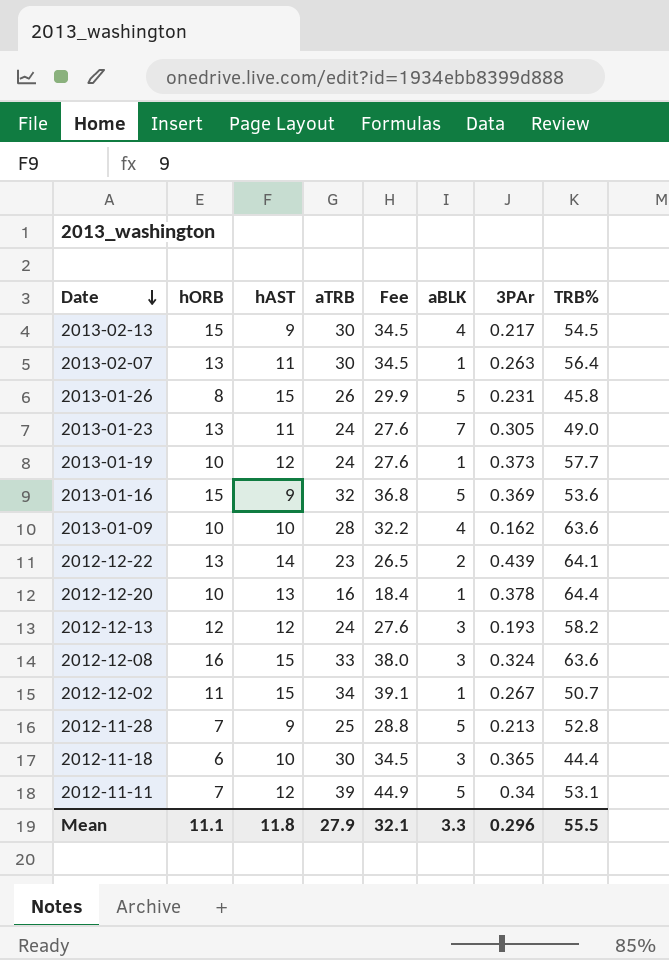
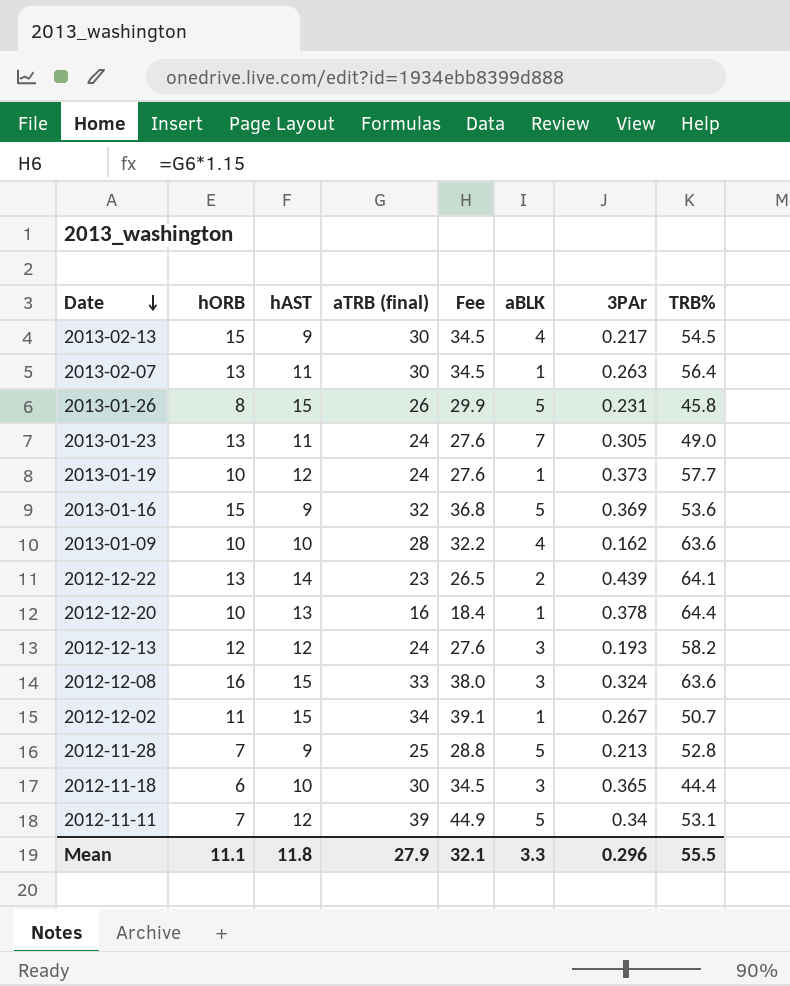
column name: aTRB -> aTRB (final)

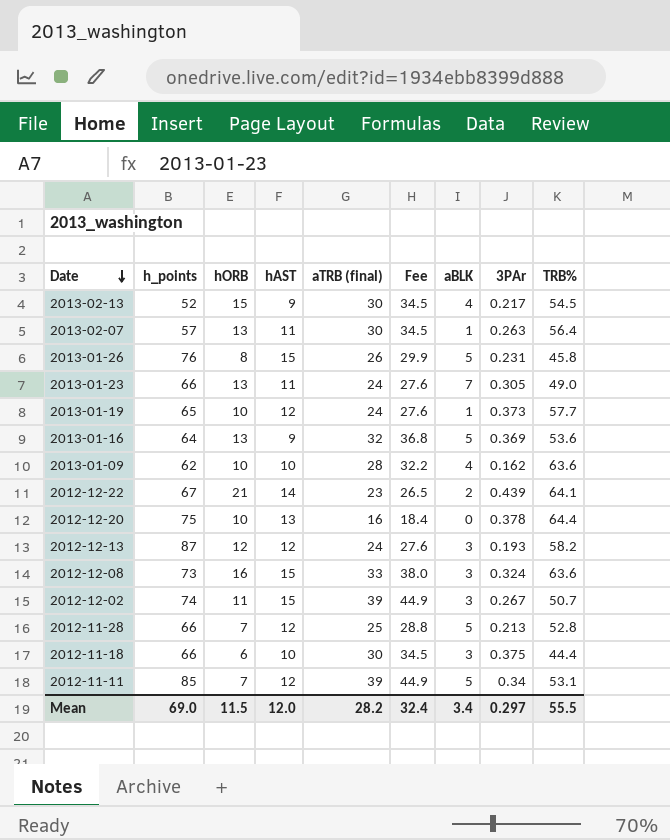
column h_points | position: none -> 2
2013-01-16 | hORB: 15 -> 13
2012-12-22 | hORB: 13 -> 21
2012-12-20 | aBLK: 1 -> 0
2012-12-02 | aTRB (final): 34 -> 39
2012-12-02 | Fee: 39.1 -> 44.9
2012-12-02 | aBLK: 1 -> 3
2012-11-28 | hAST: 9 -> 12
2012-11-18 | 3PAr: 0.365 -> 0.375
Mean | hORB: 11.1 -> 11.5
Mean | hAST: 11.8 -> 12.0
Mean | aTRB (final): 27.9 -> 28.2
Mean | Fee: 32.1 -> 32.4
Mean | aBLK: 3.3 -> 3.4
Mean | 3PAr: 0.296 -> 0.297

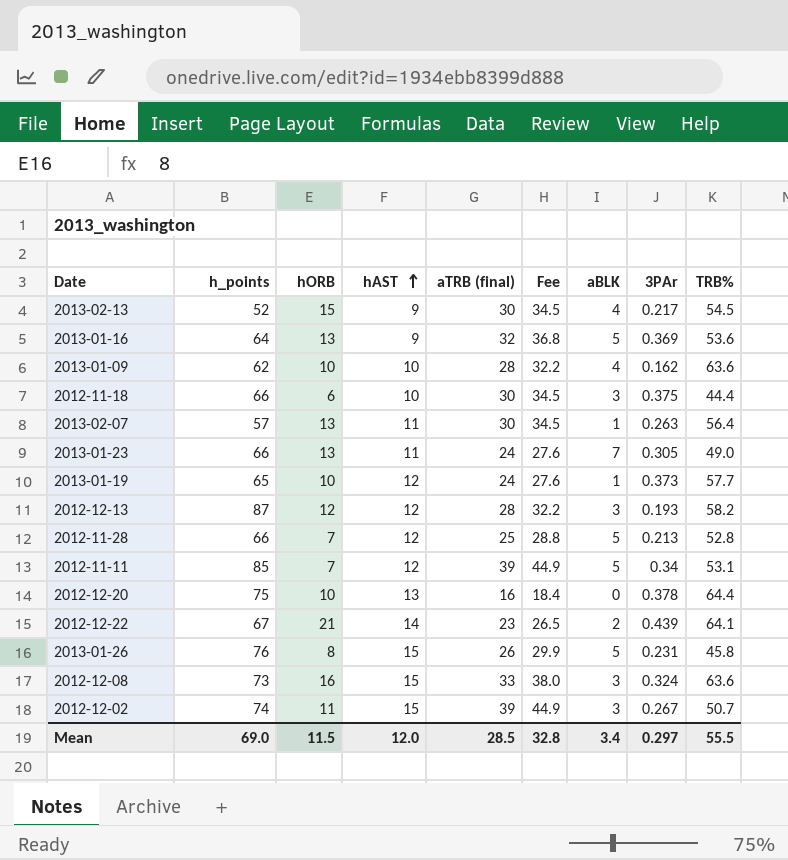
row order: Date descending -> hAST ascending
2012-12-13 | aTRB (final): 24 -> 28
2012-12-13 | Fee: 27.6 -> 32.2
Mean | aTRB (final): 28.2 -> 28.5
Mean | Fee: 32.4 -> 32.8

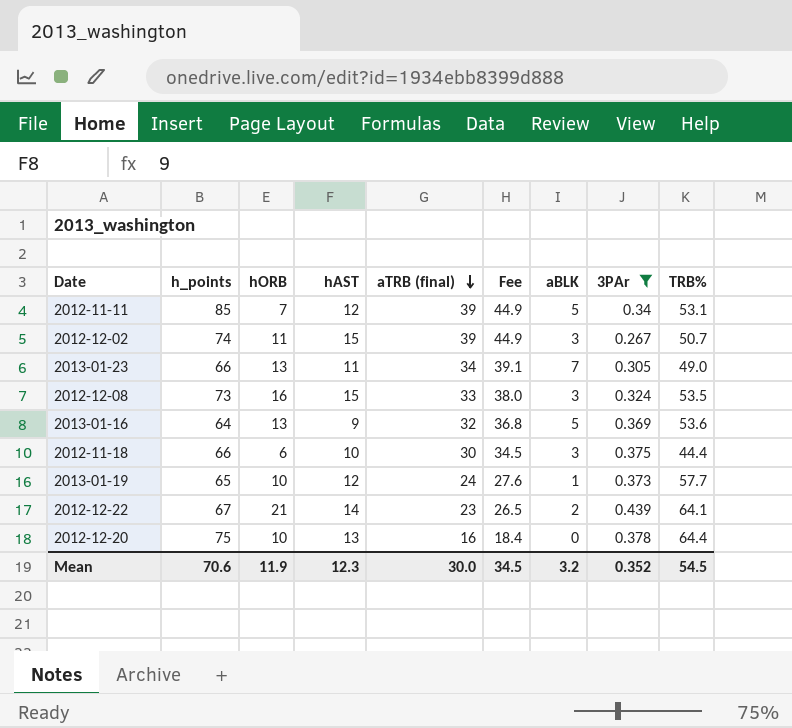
filter: none -> 3PAr >= 0.267
row order: hAST ascending -> aTRB (final) descending
2013-01-23 | aTRB (final): 24 -> 34
2013-01-23 | Fee: 27.6 -> 39.1
2012-12-08 | TRB%: 63.6 -> 53.5
Mean | h_points: 69.0 -> 70.6
Mean | hORB: 11.5 -> 11.9
Mean | hAST: 12.0 -> 12.3
Mean | aTRB (final): 28.5 -> 30.0
Mean | Fee: 32.8 -> 34.5
Mean | aBLK: 3.4 -> 3.2
Mean | 3PAr: 0.297 -> 0.352
Mean | TRB%: 55.5 -> 54.5

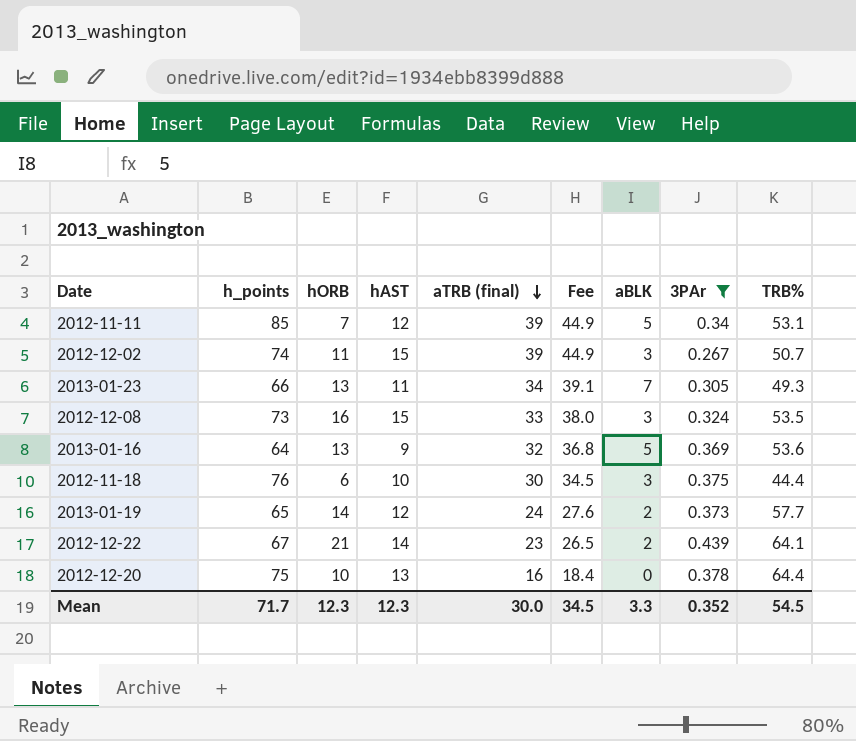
2013-01-23 | TRB%: 49.0 -> 49.3
2012-11-18 | h_points: 66 -> 76
2013-01-19 | hORB: 10 -> 14
2013-01-19 | aBLK: 1 -> 2
Mean | h_points: 70.6 -> 71.7
Mean | hORB: 11.9 -> 12.3
Mean | aBLK: 3.2 -> 3.3

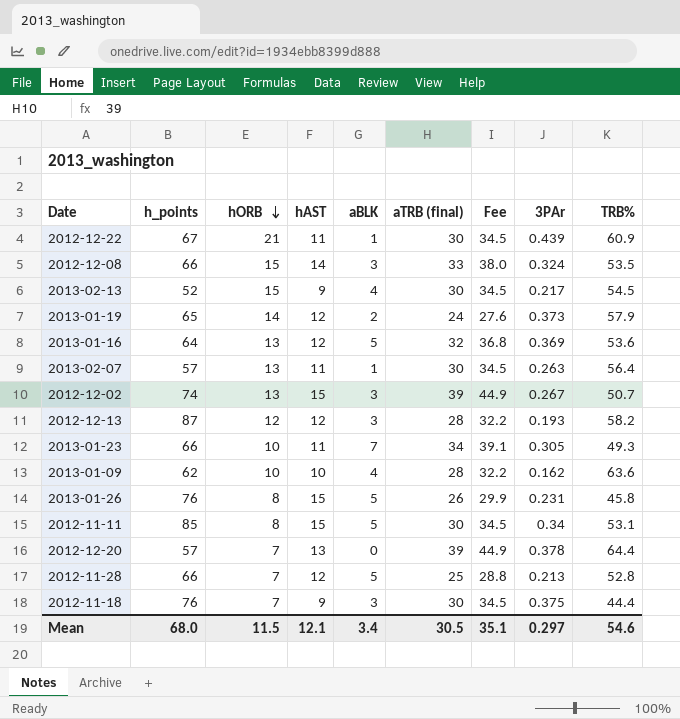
filter: 3PAr >= 0.267 -> none
row order: aTRB (final) descending -> hORB descending
column aBLK | position: 7 -> 5
2012-12-22 | hAST: 14 -> 11
2012-12-22 | aBLK: 2 -> 1
2012-12-22 | aTRB (final): 23 -> 30
2012-12-22 | Fee: 26.5 -> 34.5
2012-12-22 | TRB%: 64.1 -> 60.9
2012-12-08 | h_points: 73 -> 66
2012-12-08 | hORB: 16 -> 15
2012-12-08 | hAST: 15 -> 14
2013-01-19 | TRB%: 57.7 -> 57.9
2013-01-16 | hAST: 9 -> 12
2012-12-02 | hORB: 11 -> 13
2013-01-23 | hORB: 13 -> 10
2012-11-11 | hORB: 7 -> 8
2012-11-11 | hAST: 12 -> 15
2012-11-11 | aTRB (final): 39 -> 30
2012-11-11 | Fee: 44.9 -> 34.5
2012-12-20 | h_points: 75 -> 57
2012-12-20 | hORB: 10 -> 7
2012-12-20 | aTRB (final): 16 -> 39
2012-12-20 | Fee: 18.4 -> 44.9
2012-11-18 | hORB: 6 -> 7
2012-11-18 | hAST: 10 -> 9
Mean | h_points: 71.7 -> 68.0
Mean | hORB: 12.3 -> 11.5
Mean | hAST: 12.3 -> 12.1
Mean | aBLK: 3.3 -> 3.4
Mean | aTRB (final): 30.0 -> 30.5
Mean | Fee: 34.5 -> 35.1
Mean | 3PAr: 0.352 -> 0.297
Mean | TRB%: 54.5 -> 54.6

